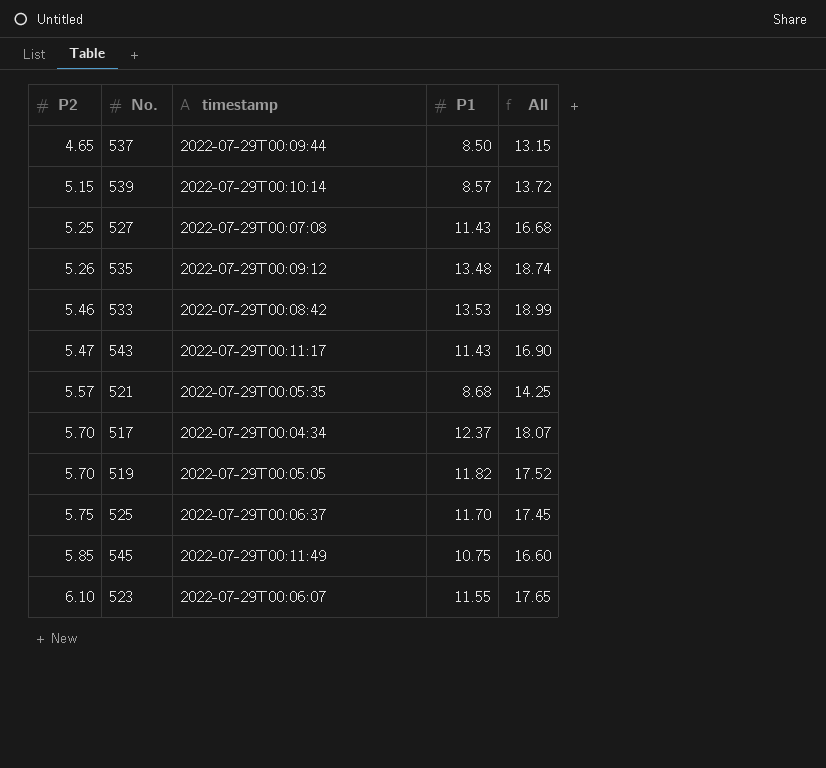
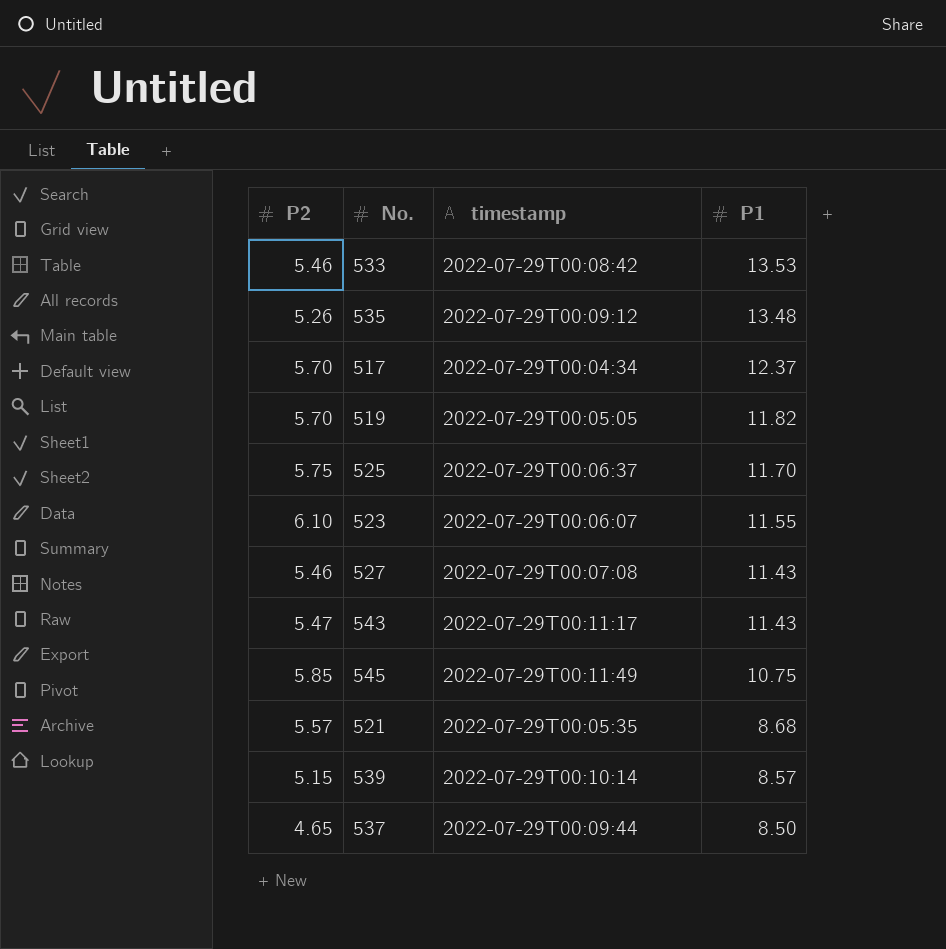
row order: P2 ascending -> P1 descending
column All | formula: [P2] + [P1] -> none
527 | P2: 5.25 -> 5.46

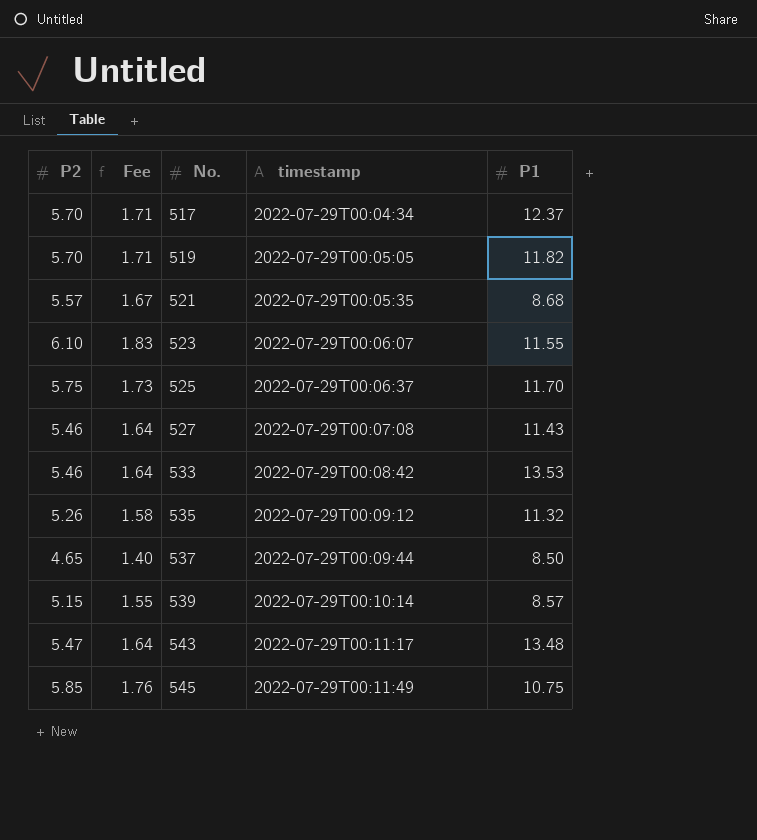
row order: P1 descending -> No. ascending
column Fee | formula: none -> [P2] * 0.3
535 | P1: 13.48 -> 11.32
543 | P1: 11.43 -> 13.48

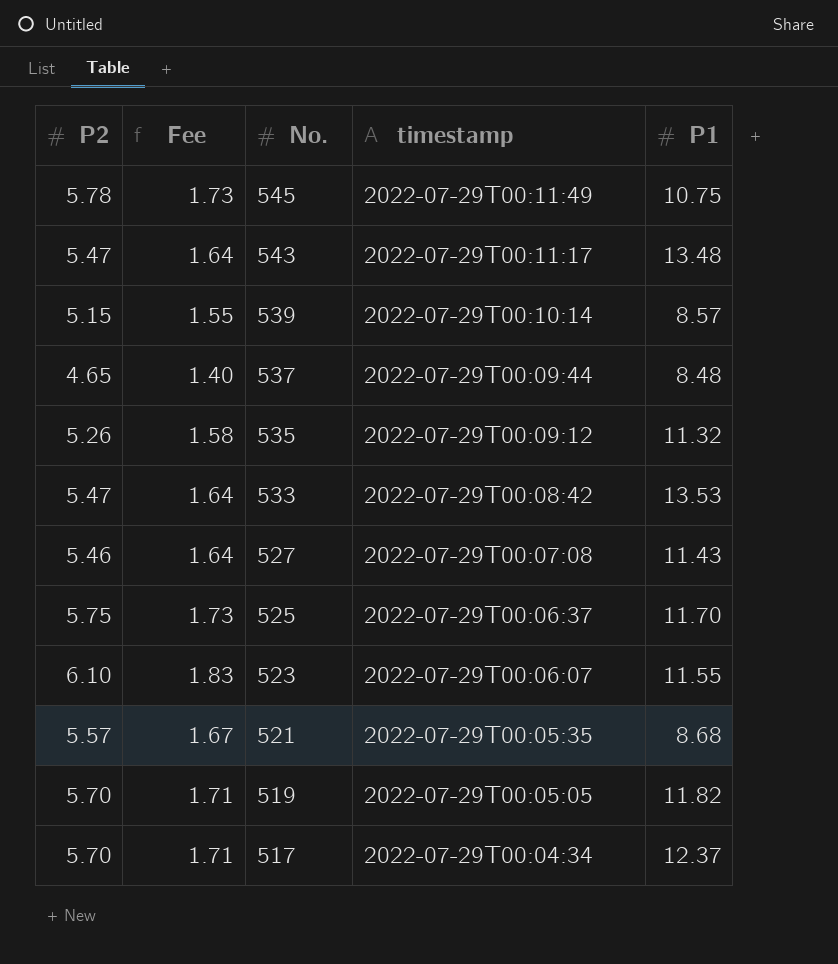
row order: No. ascending -> No. descending
545 | P2: 5.85 -> 5.78
545 | Fee: 1.76 -> 1.73
537 | P1: 8.50 -> 8.48
533 | P2: 5.46 -> 5.47

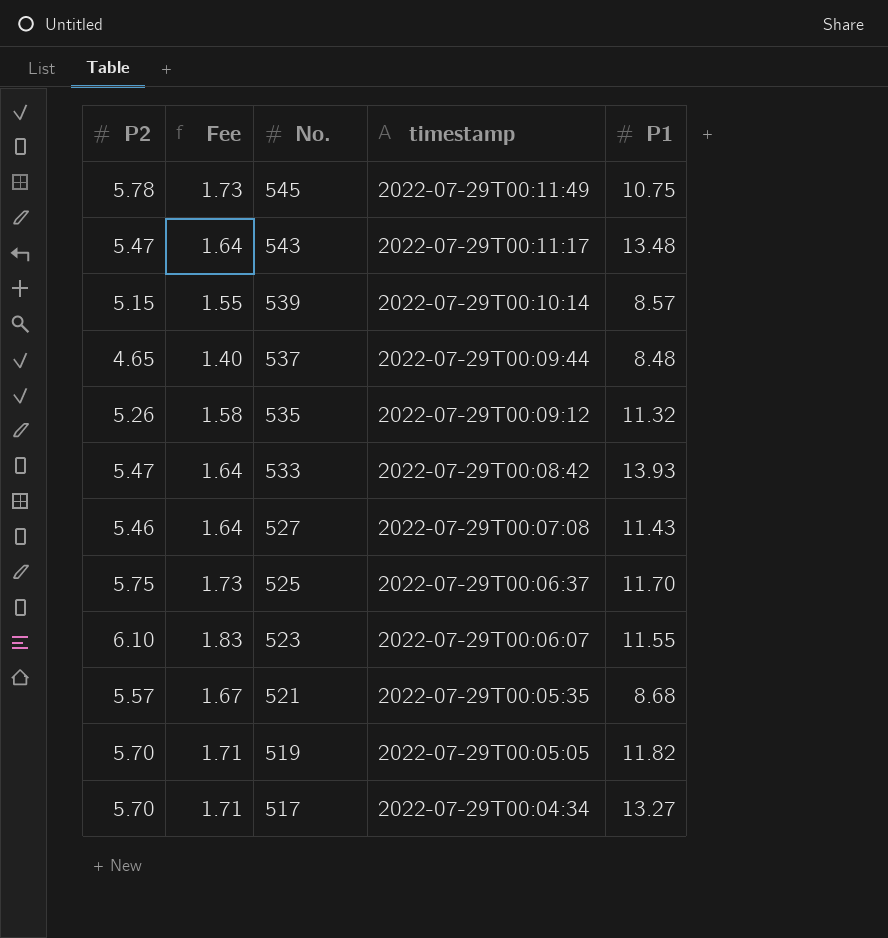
533 | P1: 13.53 -> 13.93
517 | P1: 12.37 -> 13.27

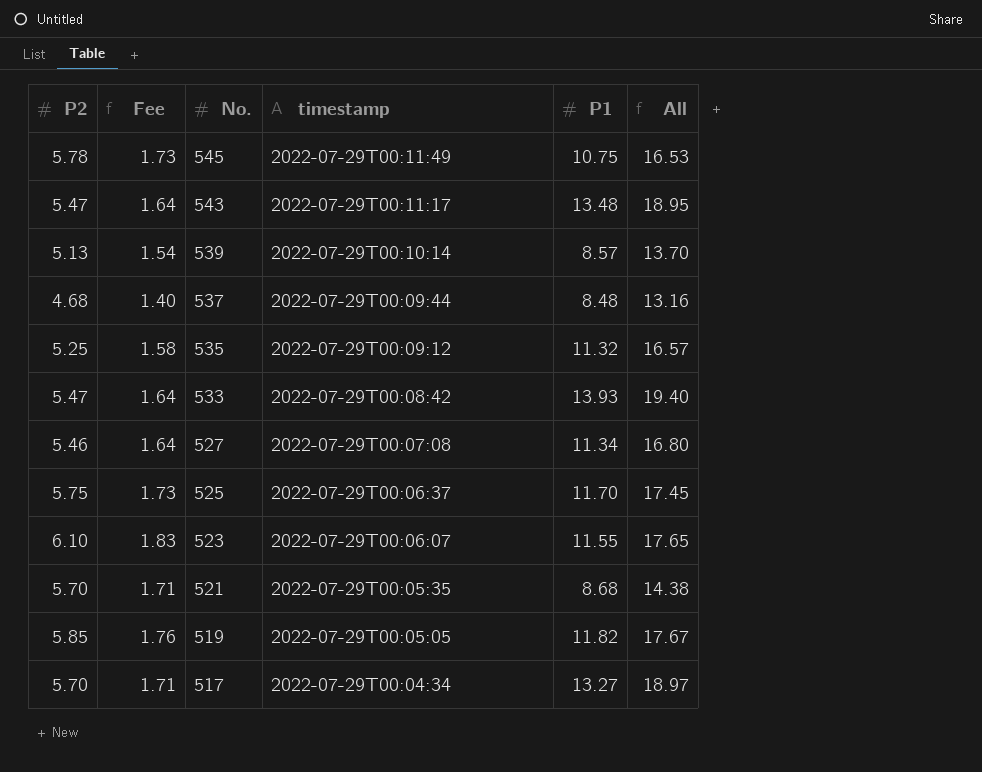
column All | formula: none -> [P2] + [P1]
539 | P2: 5.15 -> 5.13
539 | Fee: 1.55 -> 1.54
537 | P2: 4.65 -> 4.68
535 | P2: 5.26 -> 5.25
527 | P1: 11.43 -> 11.34
521 | P2: 5.57 -> 5.70
521 | Fee: 1.67 -> 1.71
519 | P2: 5.70 -> 5.85
519 | Fee: 1.71 -> 1.76

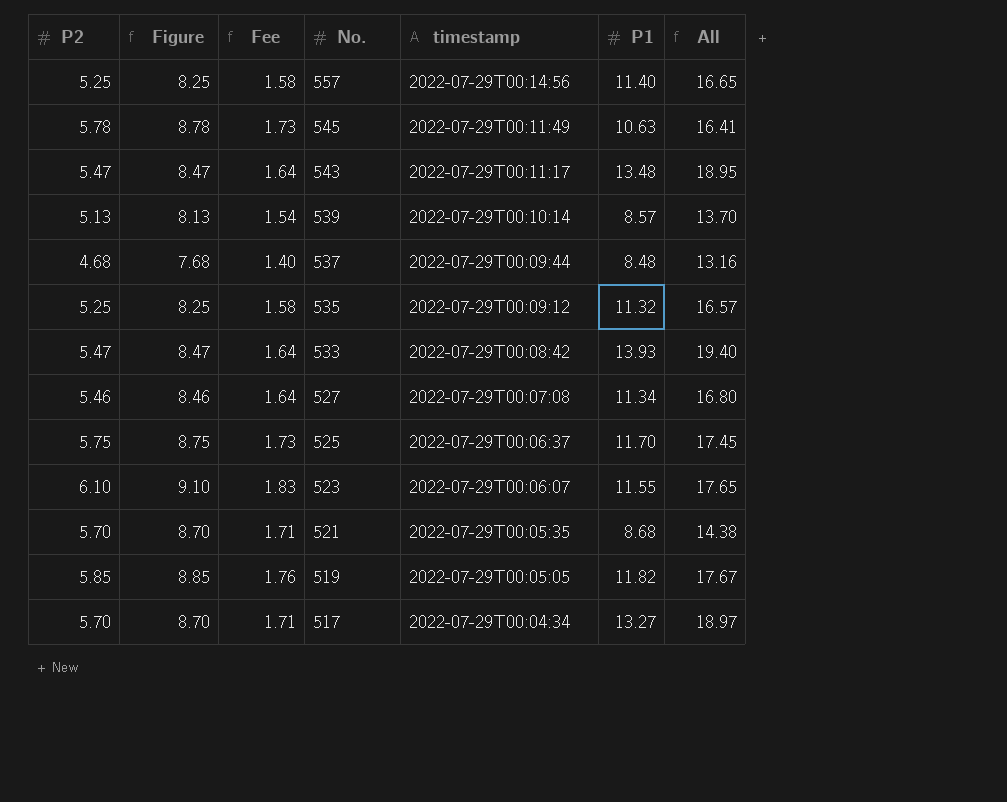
column Figure | formula: none -> [P2] + 3
row 557: none -> 5.25 | 8.25 | 1.58 | 2022-07-29T00:14:56 | 11.40 | 16.65
545 | P1: 10.75 -> 10.63
545 | All: 16.53 -> 16.41

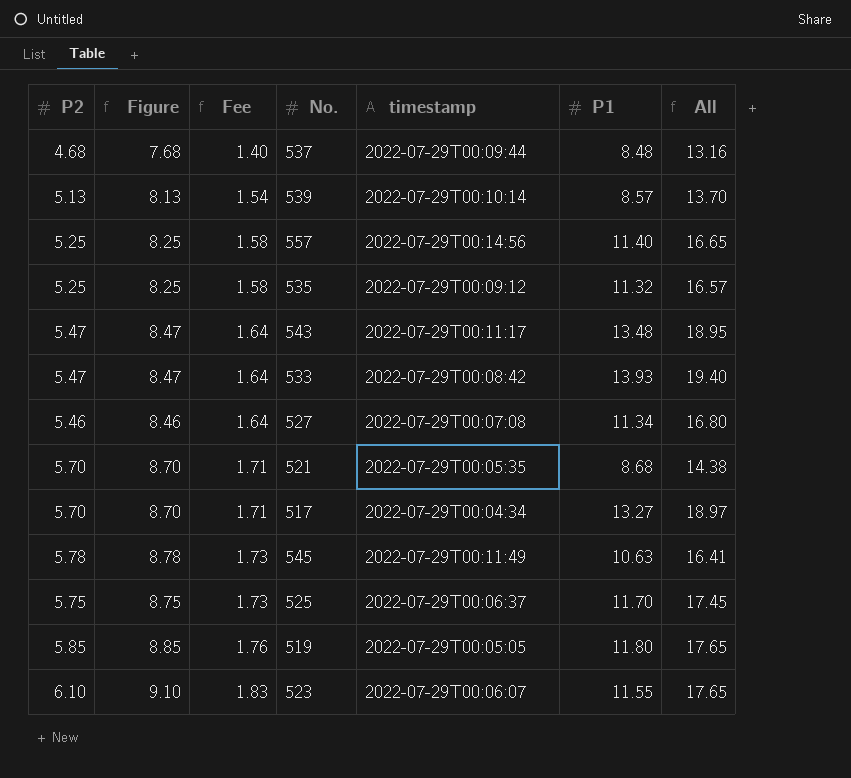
row order: No. descending -> Fee ascending
519 | P1: 11.82 -> 11.80
519 | All: 17.67 -> 17.65

